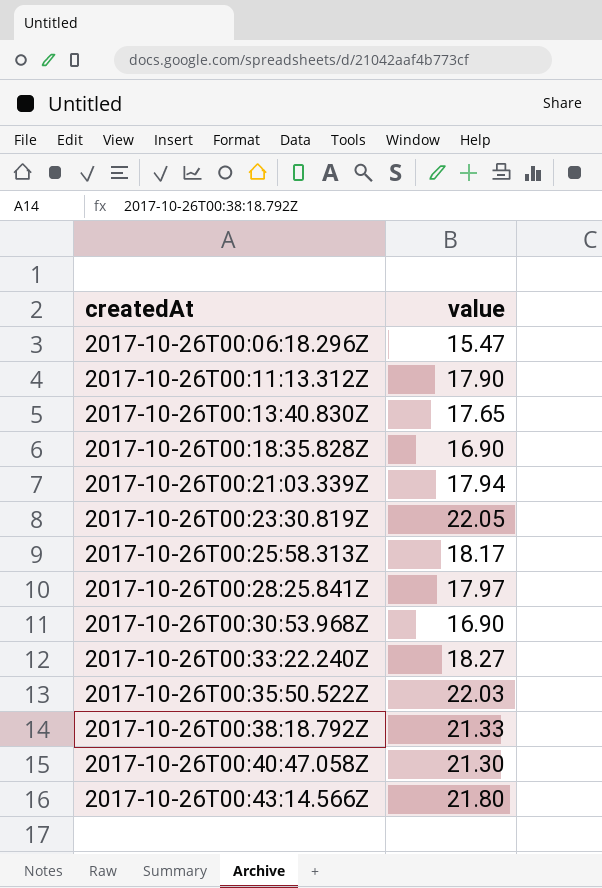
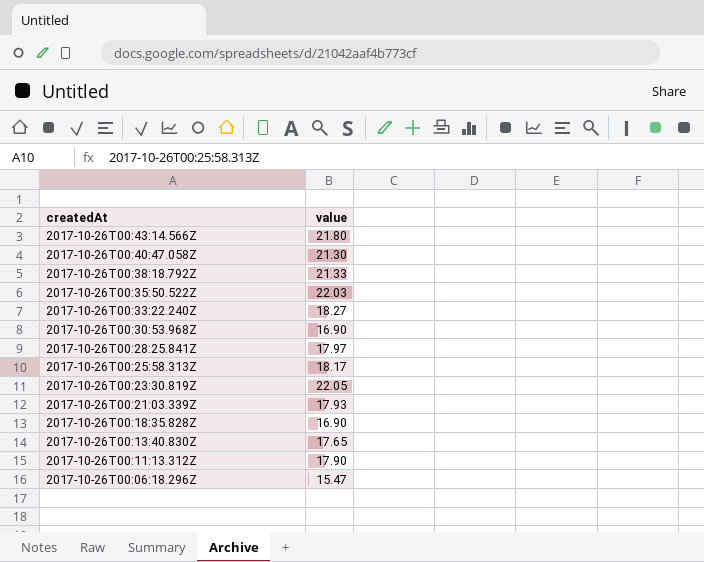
row order: createdAt ascending -> createdAt descending
2017-10-26T00:21:03.339Z | value: 17.94 -> 17.93

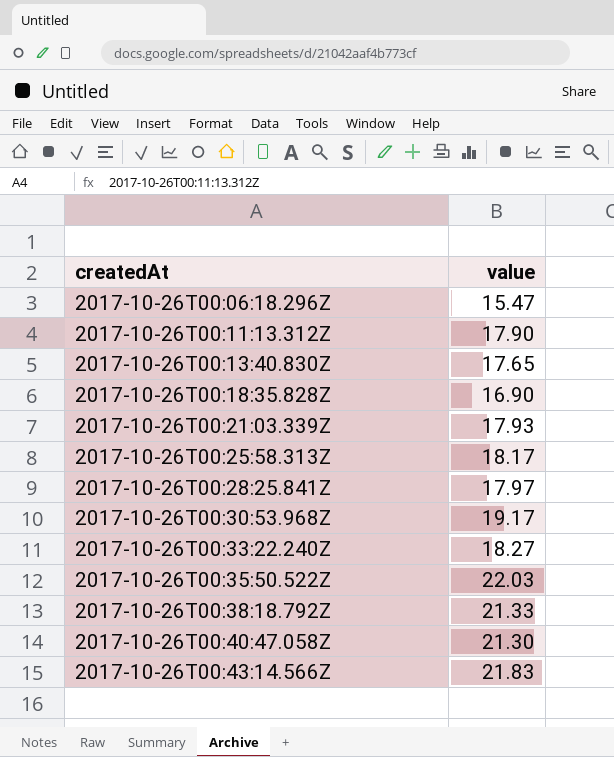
row order: createdAt descending -> createdAt ascending
row 2017-10-26T00:23:30.819Z: 22.05 -> none
2017-10-26T00:30:53.968Z | value: 16.90 -> 19.17
2017-10-26T00:43:14.566Z | value: 21.80 -> 21.83

